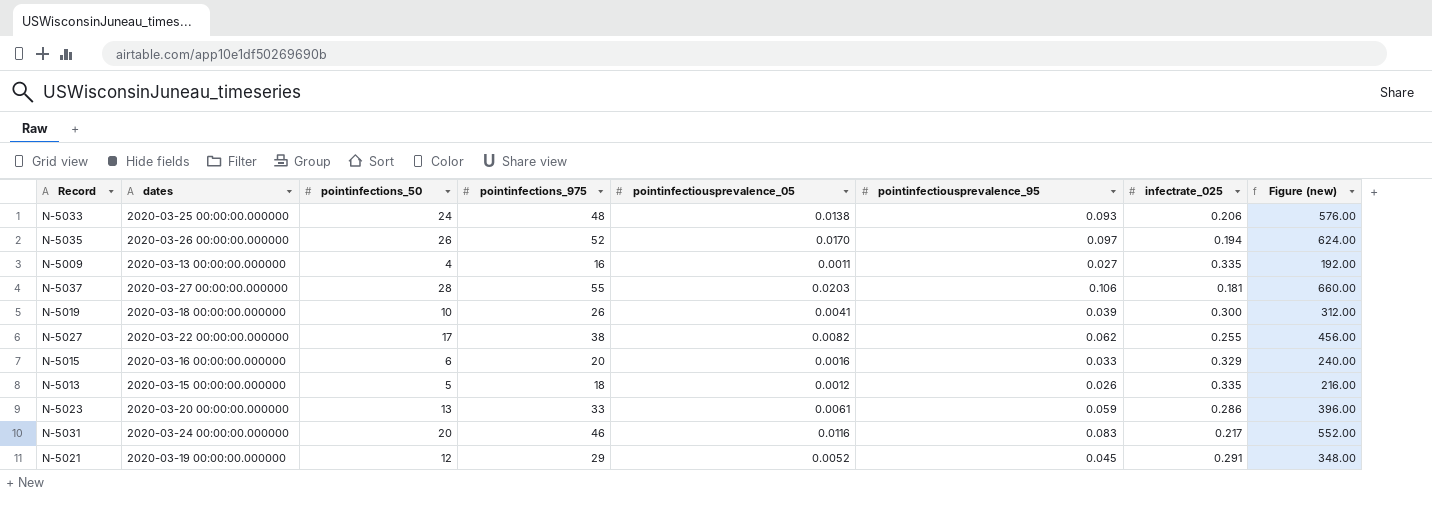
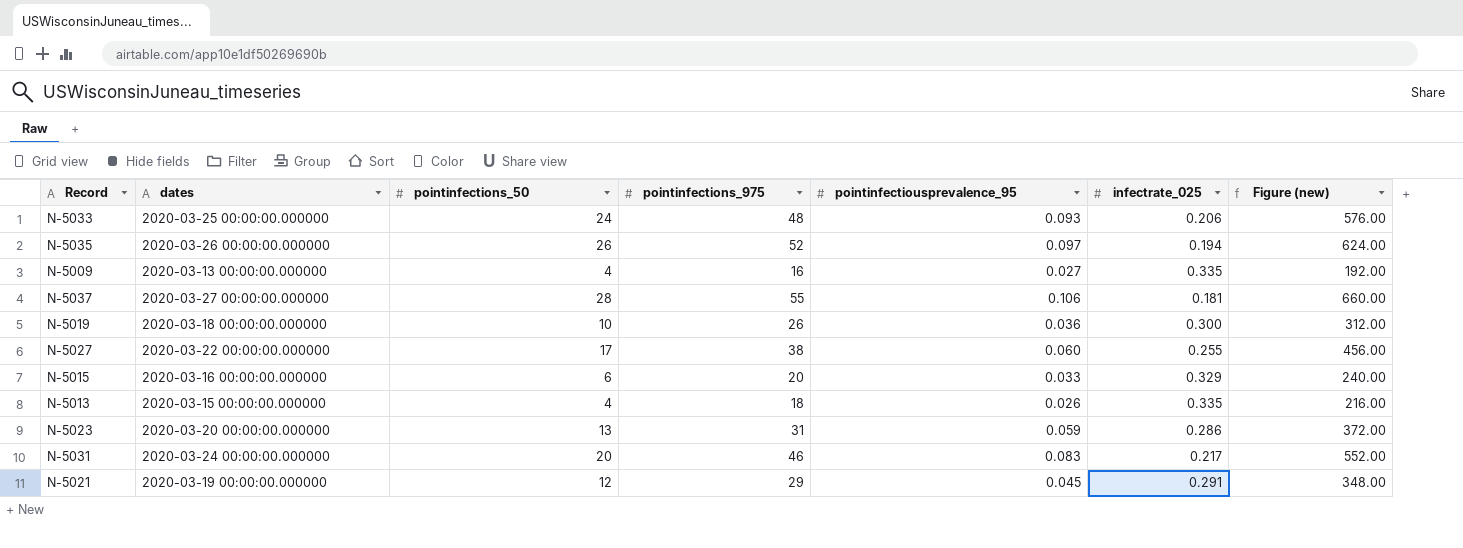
column pointinfectiousprevalence_05 | position: 5 -> none
N-5019 | pointinfectiousprevalence_95: 0.039 -> 0.036
N-5027 | pointinfectiousprevalence_95: 0.062 -> 0.060
N-5013 | pointinfections_50: 5 -> 4
N-5023 | pointinfections_975: 33 -> 31
N-5023 | Figure (new): 396.00 -> 372.00

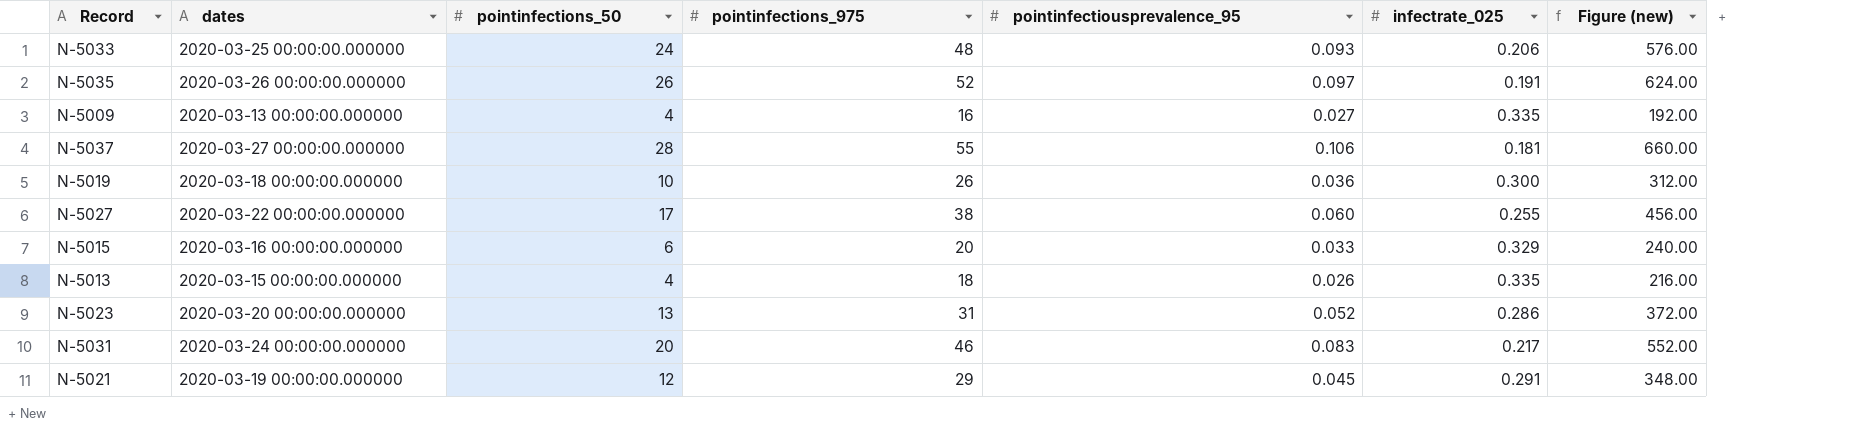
N-5035 | infectrate_025: 0.194 -> 0.191
N-5023 | pointinfectiousprevalence_95: 0.059 -> 0.052

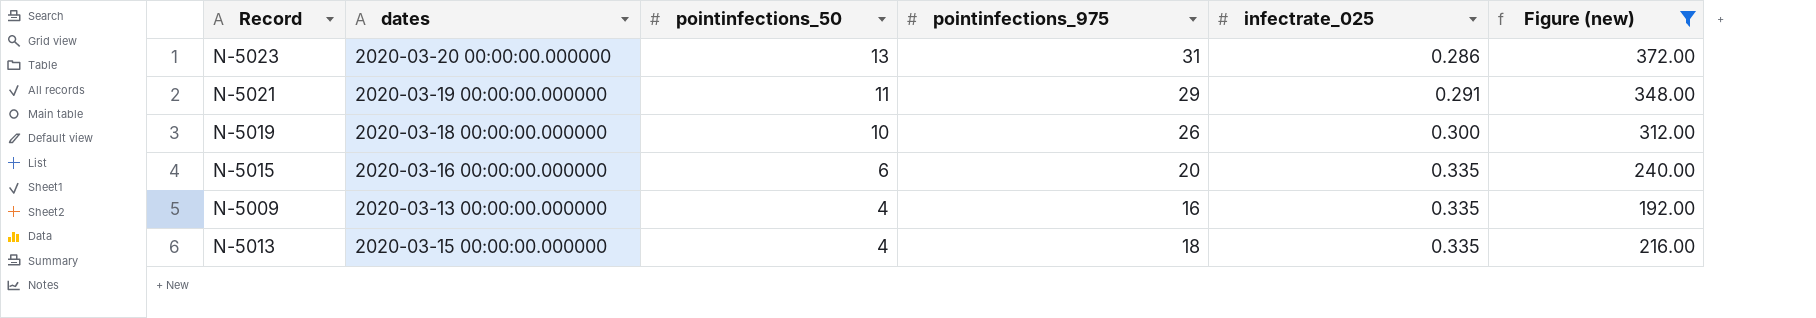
filter: none -> Figure (new) <= 372.00
row order: none -> pointinfections_50 descending
column pointinfectiousprevalence_95 | position: 5 -> none
N-5021 | pointinfections_50: 12 -> 11
N-5015 | infectrate_025: 0.329 -> 0.335

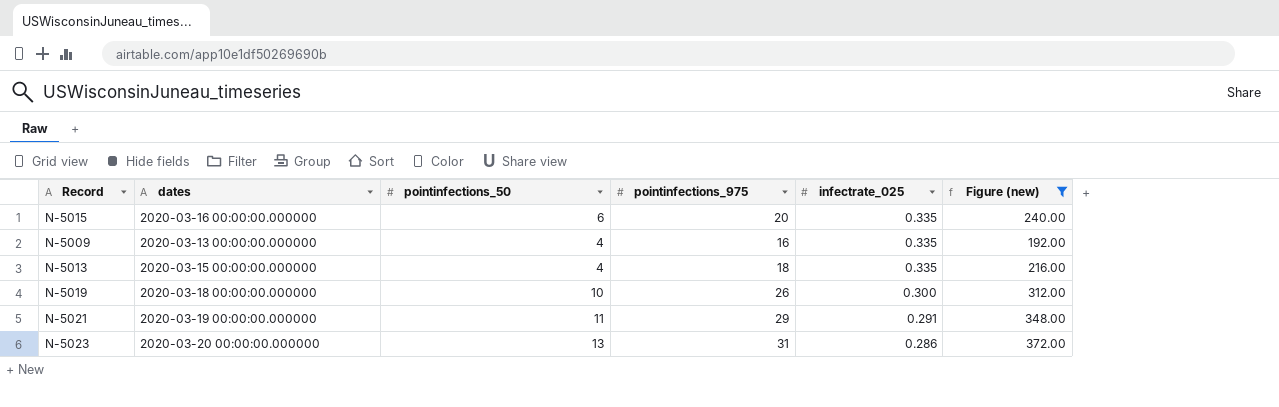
row order: pointinfections_50 descending -> infectrate_025 descending

